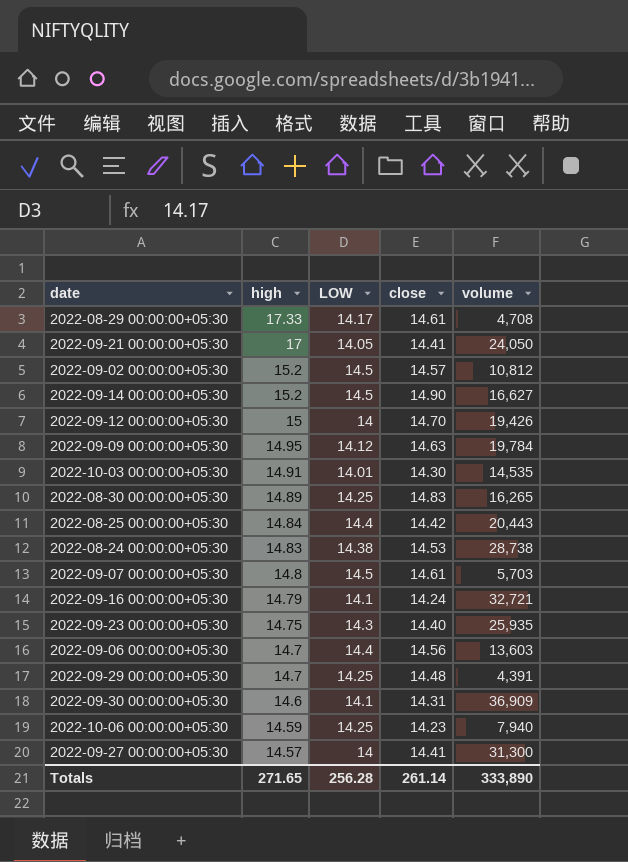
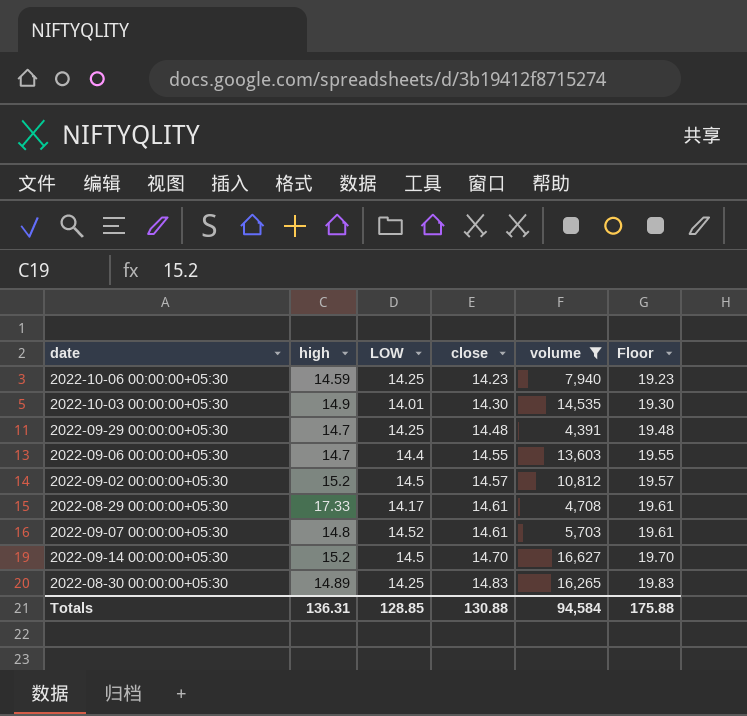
filter: none -> volume <= 16,627
row order: high descending -> close ascending
column Floor | formula: none -> [close] + 5
2022-10-03 00:00:00+05:30 | high: 14.91 -> 14.9
2022-09-06 00:00:00+05:30 | close: 14.56 -> 14.55
2022-09-07 00:00:00+05:30 | LOW: 14.5 -> 14.52
2022-09-14 00:00:00+05:30 | close: 14.90 -> 14.70
Totals | high: 271.65 -> 136.31
Totals | LOW: 256.28 -> 128.85
Totals | close: 261.14 -> 130.88
Totals | volume: 333,890 -> 94,584

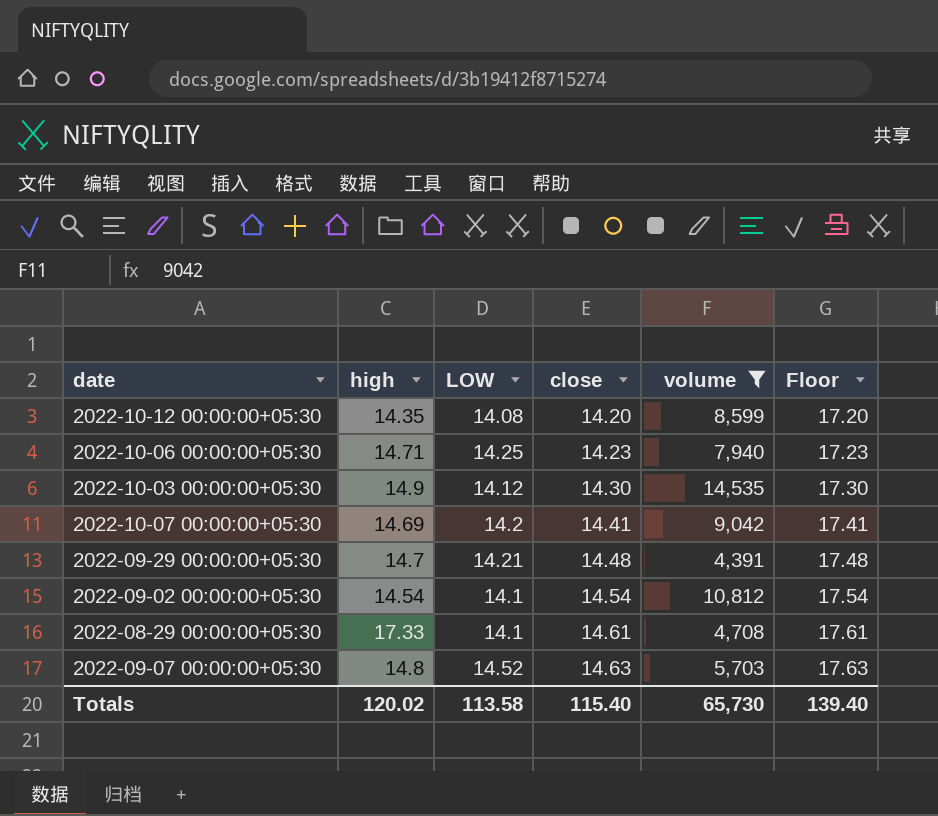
column Floor | formula: [close] + 5 -> [close] + 3
row 2022-09-06 00:00:00+05:30: 14.7 | 14.4 | 14.55 | 13,603 | 19.55 -> none
row 2022-09-14 00:00:00+05:30: 15.2 | 14.5 | 14.70 | 16,627 | 19.70 -> none
row 2022-08-30 00:00:00+05:30: 14.89 | 14.25 | 14.83 | 16,265 | 19.83 -> none
row 2022-10-12 00:00:00+05:30: none -> 14.35 | 14.08 | 14.20 | 8,599 | 17.20
2022-10-06 00:00:00+05:30 | high: 14.59 -> 14.71
2022-10-03 00:00:00+05:30 | LOW: 14.01 -> 14.12
row 2022-10-07 00:00:00+05:30: none -> 14.69 | 14.2 | 14.41 | 9,042 | 17.41
2022-09-29 00:00:00+05:30 | LOW: 14.25 -> 14.21
2022-09-02 00:00:00+05:30 | high: 15.2 -> 14.54
2022-09-02 00:00:00+05:30 | LOW: 14.5 -> 14.1
2022-09-02 00:00:00+05:30 | close: 14.57 -> 14.54
2022-08-29 00:00:00+05:30 | LOW: 14.17 -> 14.1
2022-09-07 00:00:00+05:30 | close: 14.61 -> 14.63
Totals | high: 136.31 -> 120.02
Totals | LOW: 128.85 -> 113.58
Totals | close: 130.88 -> 115.40
Totals | volume: 94,584 -> 65,730
Totals | Floor: 175.88 -> 139.40

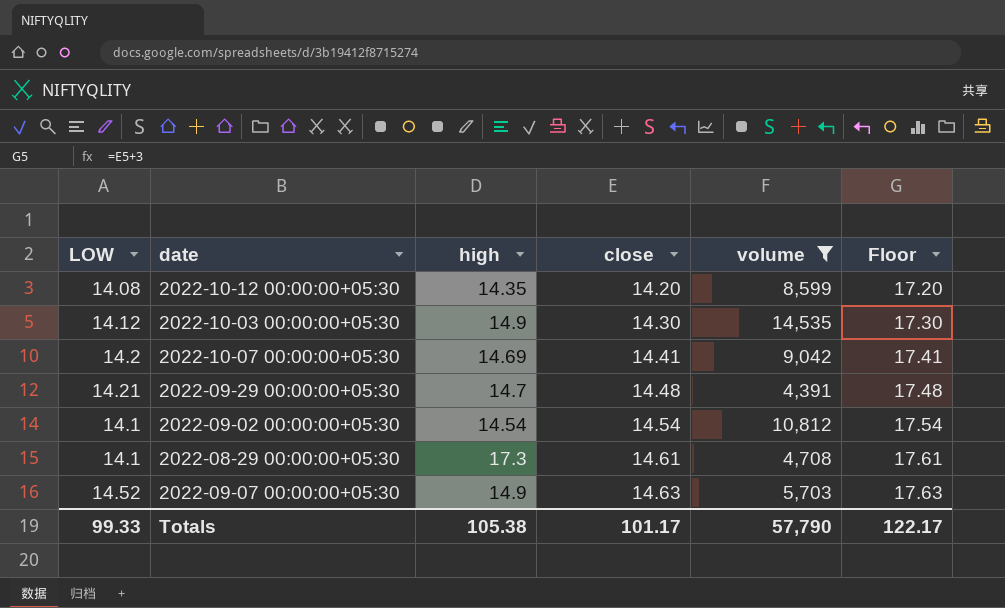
column LOW | position: 3 -> 1
row 2022-10-06 00:00:00+05:30: 14.71 | 14.25 | 14.23 | 7,940 | 17.23 -> none
2022-08-29 00:00:00+05:30 | high: 17.33 -> 17.3
2022-09-07 00:00:00+05:30 | high: 14.8 -> 14.9
Totals | LOW: 113.58 -> 99.33
Totals | high: 120.02 -> 105.38
Totals | close: 115.40 -> 101.17
Totals | volume: 65,730 -> 57,790
Totals | Floor: 139.40 -> 122.17

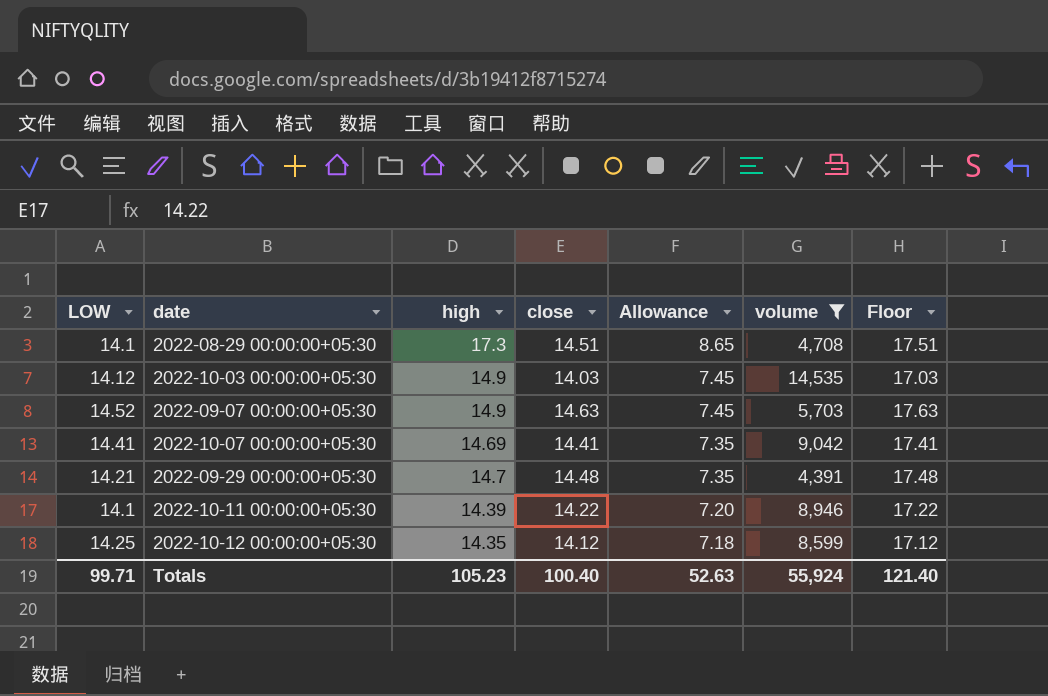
row order: close ascending -> Allowance descending
column Allowance | formula: none -> [high] * 0.5
row 2022-09-02 00:00:00+05:30: 14.1 | 14.54 | 14.54 | 10,812 | 17.54 -> none
2022-08-29 00:00:00+05:30 | close: 14.61 -> 14.51
2022-08-29 00:00:00+05:30 | Floor: 17.61 -> 17.51
2022-10-03 00:00:00+05:30 | close: 14.30 -> 14.03
2022-10-03 00:00:00+05:30 | Floor: 17.30 -> 17.03
2022-10-07 00:00:00+05:30 | LOW: 14.2 -> 14.41
row 2022-10-11 00:00:00+05:30: none -> 14.1 | 14.39 | 14.22 | 7.20 | 8,946 | 17.22
2022-10-12 00:00:00+05:30 | LOW: 14.08 -> 14.25
2022-10-12 00:00:00+05:30 | close: 14.20 -> 14.12
2022-10-12 00:00:00+05:30 | Floor: 17.20 -> 17.12
Totals | LOW: 99.33 -> 99.71
Totals | high: 105.38 -> 105.23
Totals | close: 101.17 -> 100.40
Totals | volume: 57,790 -> 55,924
Totals | Floor: 122.17 -> 121.40

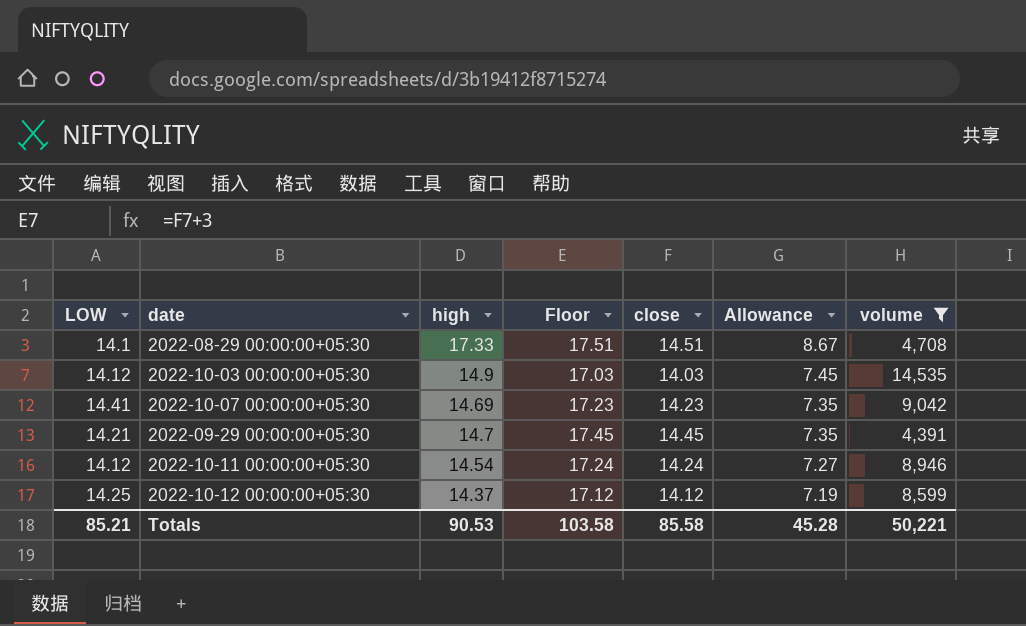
column Floor | position: 7 -> 4
row 2022-09-07 00:00:00+05:30: 14.52 | 14.9 | 14.63 | 7.45 | 5,703 | 17.63 -> none
2022-08-29 00:00:00+05:30 | high: 17.3 -> 17.33
2022-08-29 00:00:00+05:30 | Allowance: 8.65 -> 8.67
2022-10-07 00:00:00+05:30 | Floor: 17.41 -> 17.23
2022-10-07 00:00:00+05:30 | close: 14.41 -> 14.23
2022-09-29 00:00:00+05:30 | Floor: 17.48 -> 17.45
2022-09-29 00:00:00+05:30 | close: 14.48 -> 14.45
2022-10-11 00:00:00+05:30 | LOW: 14.1 -> 14.12
2022-10-11 00:00:00+05:30 | high: 14.39 -> 14.54
2022-10-11 00:00:00+05:30 | Floor: 17.22 -> 17.24
2022-10-11 00:00:00+05:30 | close: 14.22 -> 14.24
2022-10-11 00:00:00+05:30 | Allowance: 7.20 -> 7.27
2022-10-12 00:00:00+05:30 | high: 14.35 -> 14.37
2022-10-12 00:00:00+05:30 | Allowance: 7.18 -> 7.19
Totals | LOW: 99.71 -> 85.21
Totals | high: 105.23 -> 90.53
Totals | Floor: 121.40 -> 103.58
Totals | close: 100.40 -> 85.58
Totals | Allowance: 52.63 -> 45.28
Totals | volume: 55,924 -> 50,221

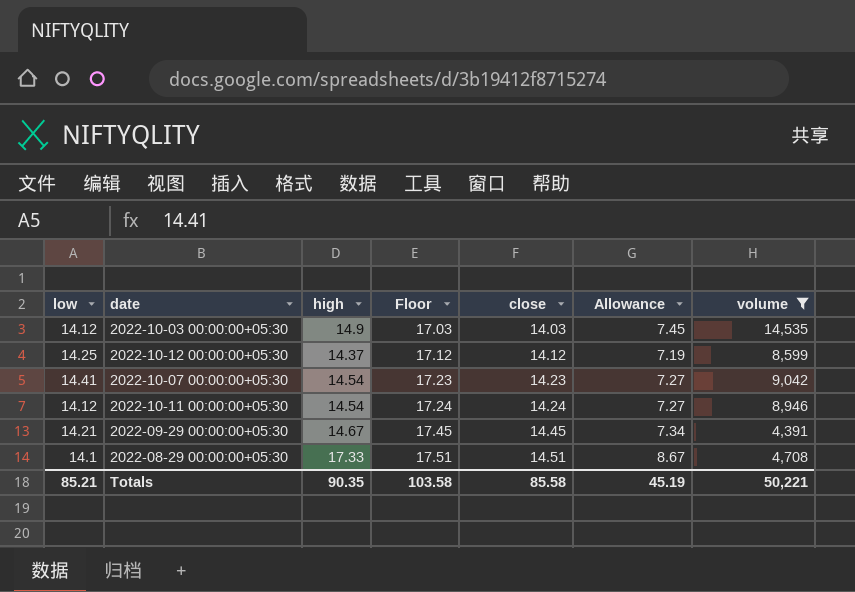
row order: Allowance descending -> Floor ascending
column name: LOW -> low
2022-10-07 00:00:00+05:30 | high: 14.69 -> 14.54
2022-10-07 00:00:00+05:30 | Allowance: 7.35 -> 7.27
2022-09-29 00:00:00+05:30 | high: 14.7 -> 14.67
2022-09-29 00:00:00+05:30 | Allowance: 7.35 -> 7.34
Totals | high: 90.53 -> 90.35
Totals | Allowance: 45.28 -> 45.19

